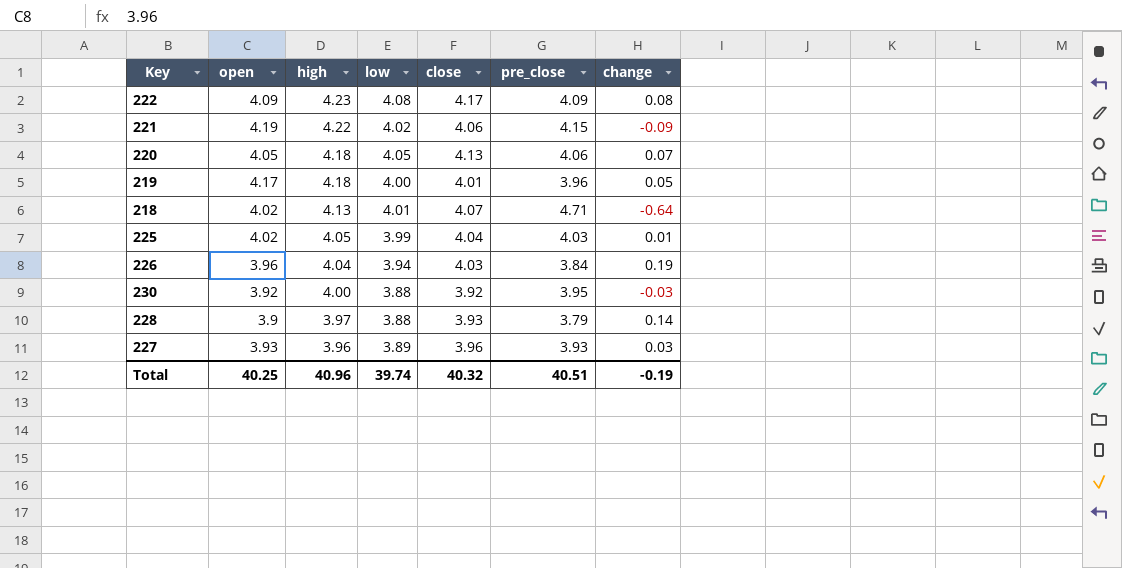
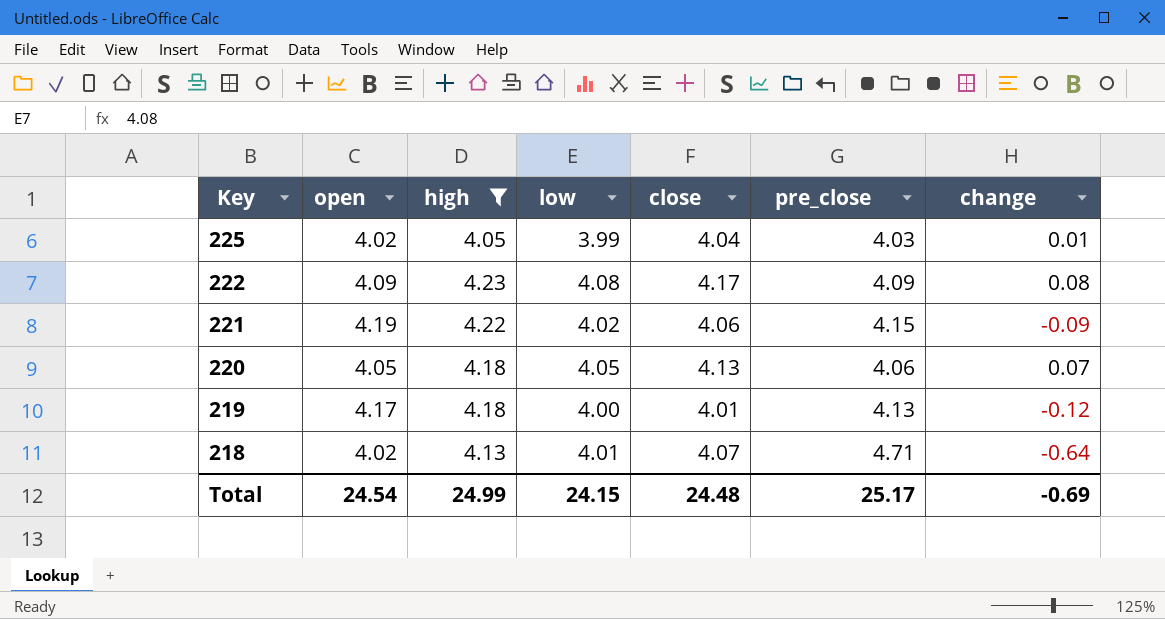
filter: none -> high >= 4.05
row order: high descending -> Key descending
219 | pre_close: 3.96 -> 4.13
219 | change: 0.05 -> -0.12
Total | open: 40.25 -> 24.54
Total | high: 40.96 -> 24.99
Total | low: 39.74 -> 24.15
Total | close: 40.32 -> 24.48
Total | pre_close: 40.51 -> 25.17
Total | change: -0.19 -> -0.69

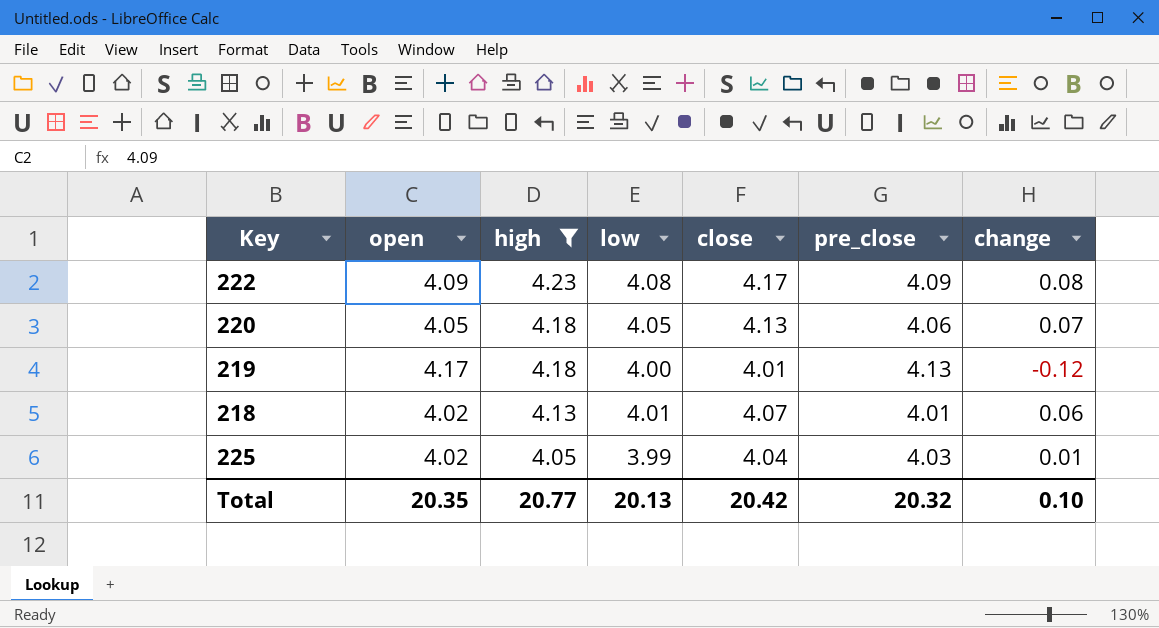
row order: Key descending -> high descending
row 221: 4.19 | 4.22 | 4.02 | 4.06 | 4.15 | -0.09 -> none
218 | pre_close: 4.71 -> 4.01
218 | change: -0.64 -> 0.06
Total | open: 24.54 -> 20.35
Total | high: 24.99 -> 20.77
Total | low: 24.15 -> 20.13
Total | close: 24.48 -> 20.42
Total | pre_close: 25.17 -> 20.32
Total | change: -0.69 -> 0.10

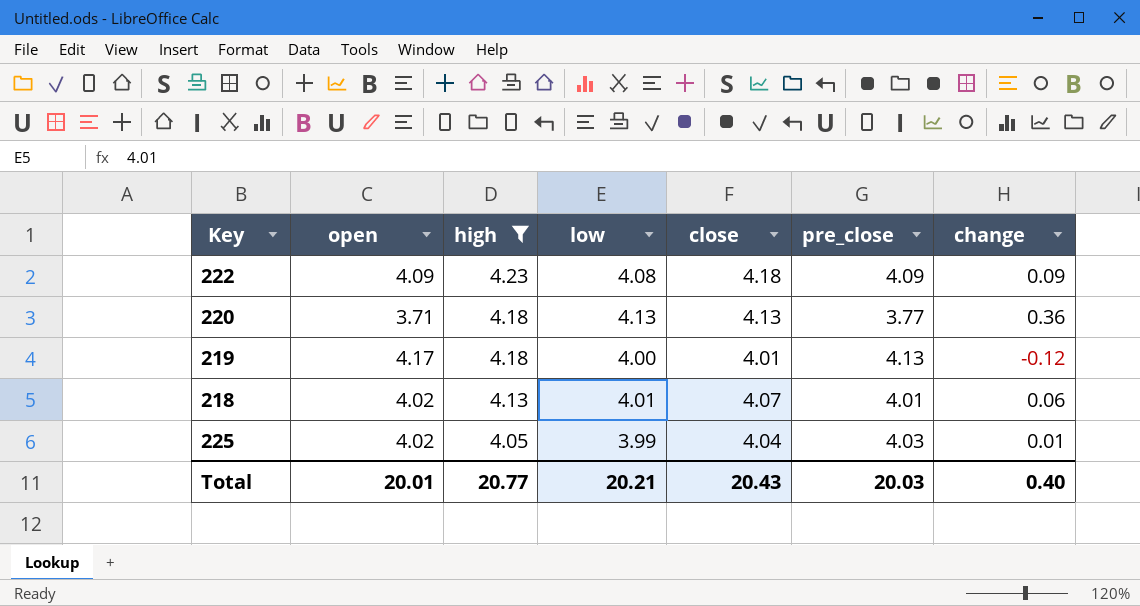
222 | close: 4.17 -> 4.18
222 | change: 0.08 -> 0.09
220 | open: 4.05 -> 3.71
220 | low: 4.05 -> 4.13
220 | pre_close: 4.06 -> 3.77
220 | change: 0.07 -> 0.36
Total | open: 20.35 -> 20.01
Total | low: 20.13 -> 20.21
Total | close: 20.42 -> 20.43
Total | pre_close: 20.32 -> 20.03
Total | change: 0.10 -> 0.40

